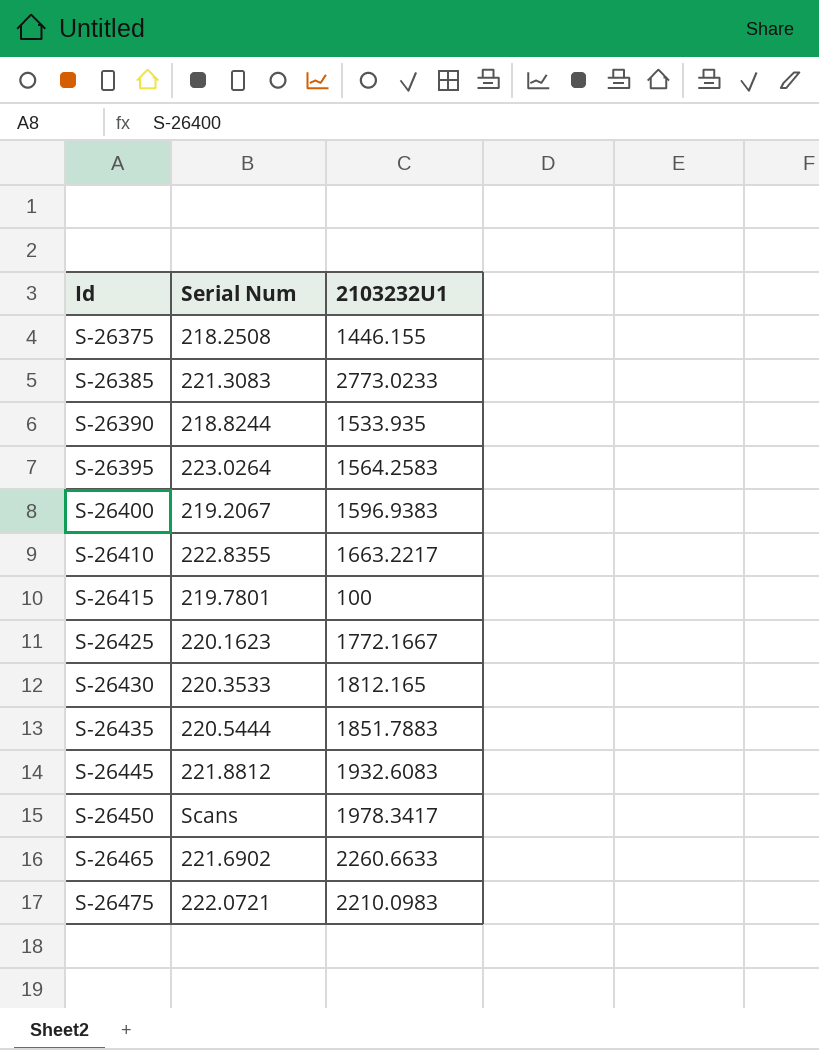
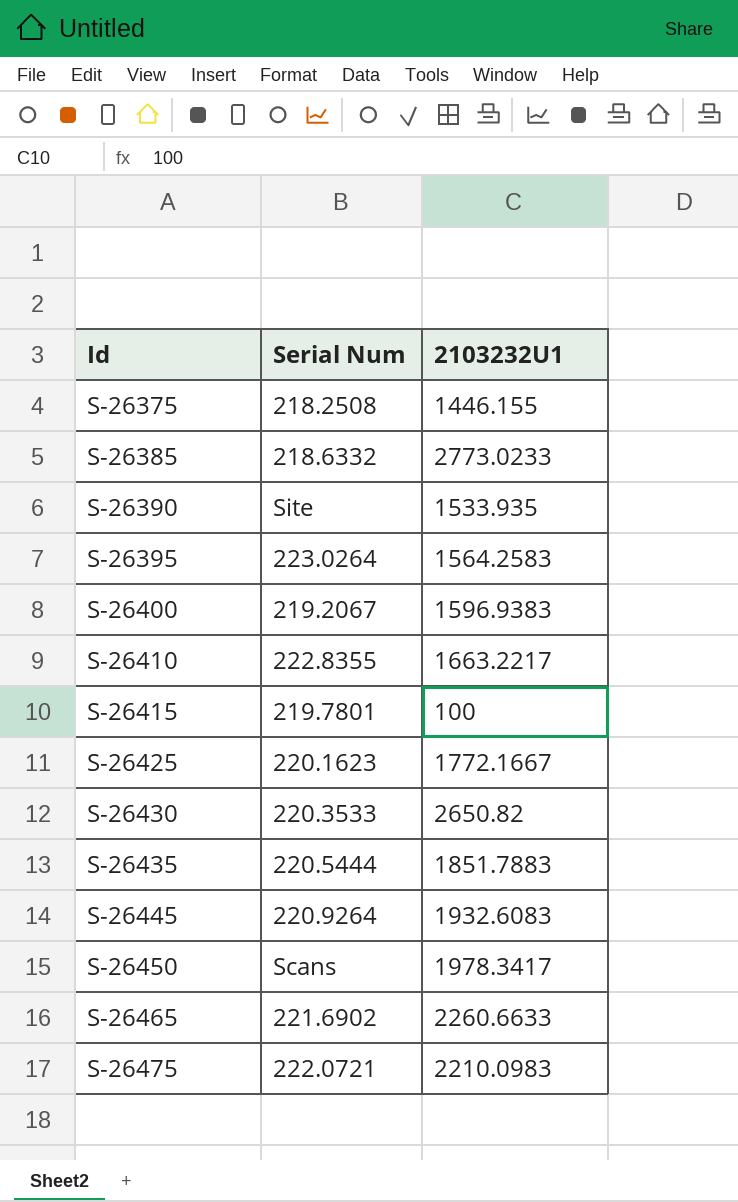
S-26385 | Serial Num: 221.3083 -> 218.6332
S-26390 | Serial Num: 218.8244 -> Site
S-26430 | 2103232U1: 1812.165 -> 2650.82
S-26445 | Serial Num: 221.8812 -> 220.9264

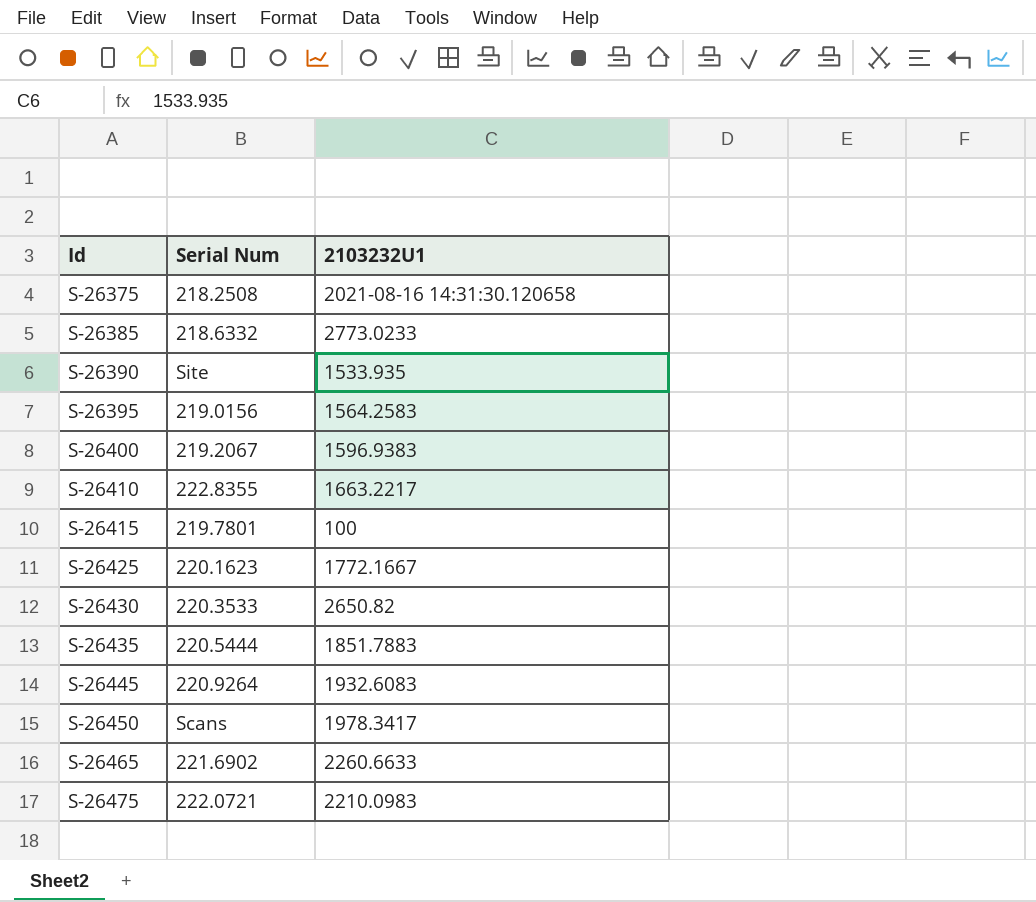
S-26375 | 2103232U1: 1446.155 -> 2021-08-16 14:31:30.120658
S-26395 | Serial Num: 223.0264 -> 219.0156

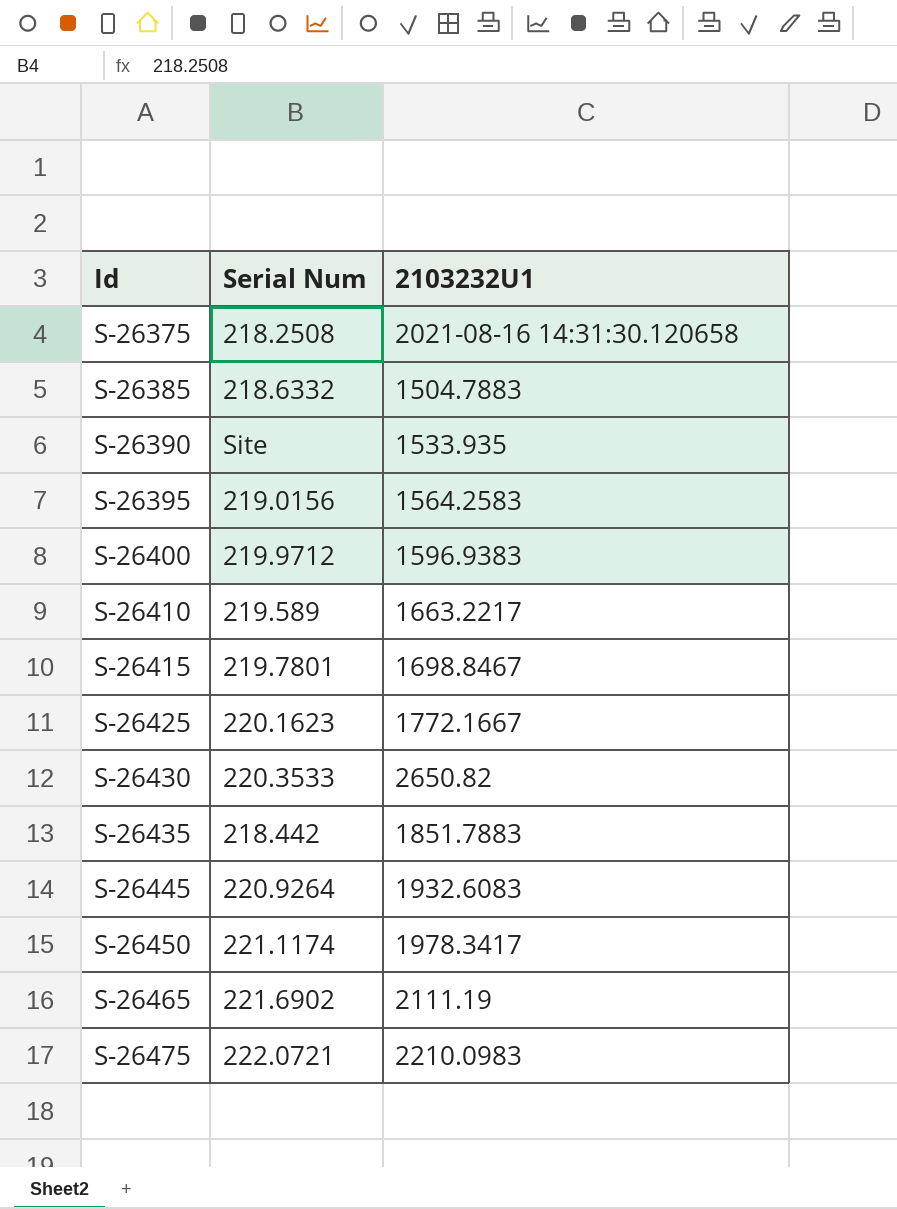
S-26385 | 2103232U1: 2773.0233 -> 1504.7883
S-26400 | Serial Num: 219.2067 -> 219.9712
S-26410 | Serial Num: 222.8355 -> 219.589
S-26415 | 2103232U1: 100 -> 1698.8467
S-26435 | Serial Num: 220.5444 -> 218.442
S-26450 | Serial Num: Scans -> 221.1174
S-26465 | 2103232U1: 2260.6633 -> 2111.19

